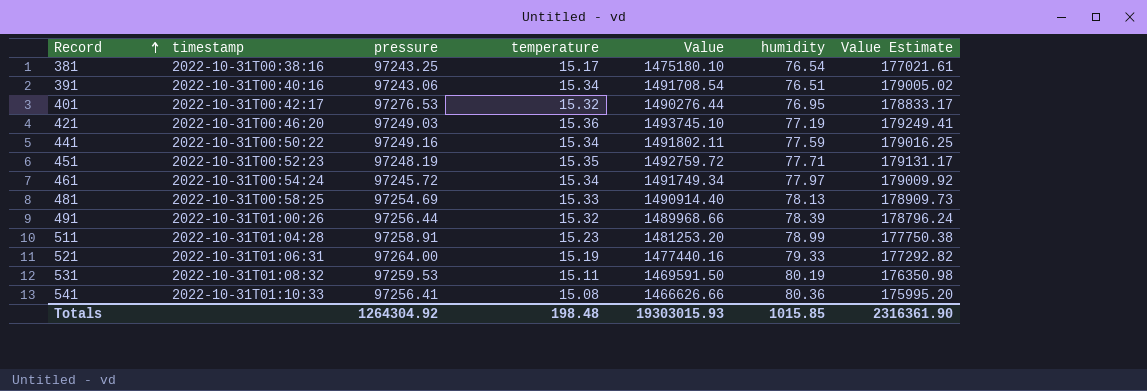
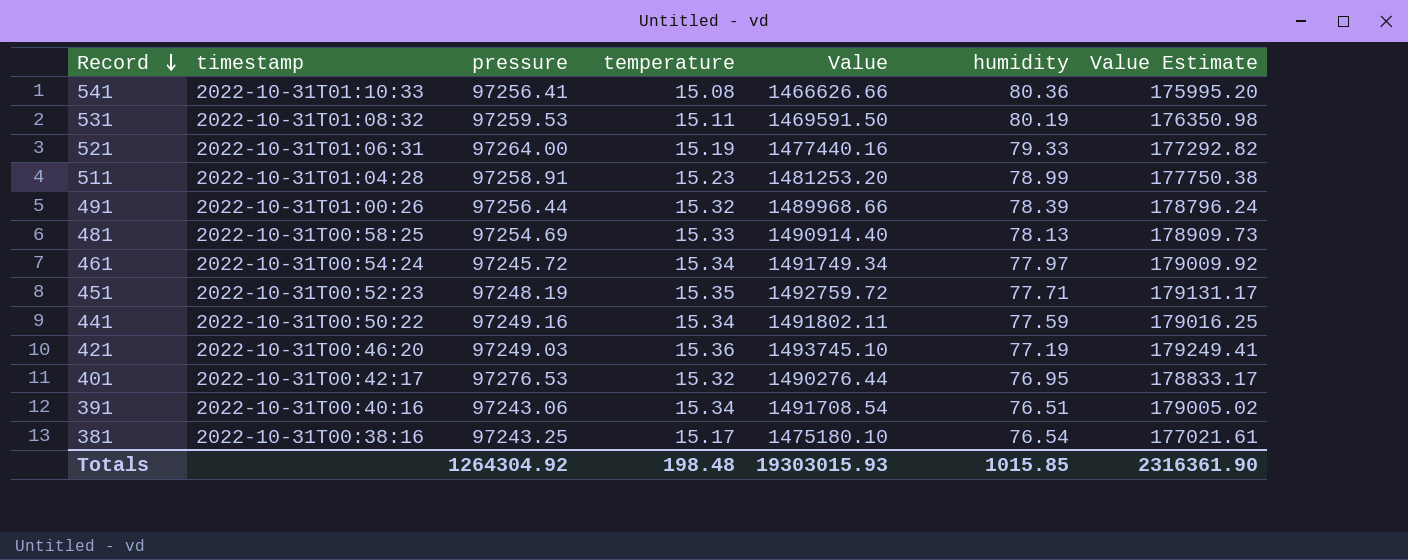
row order: Record ascending -> Record descending

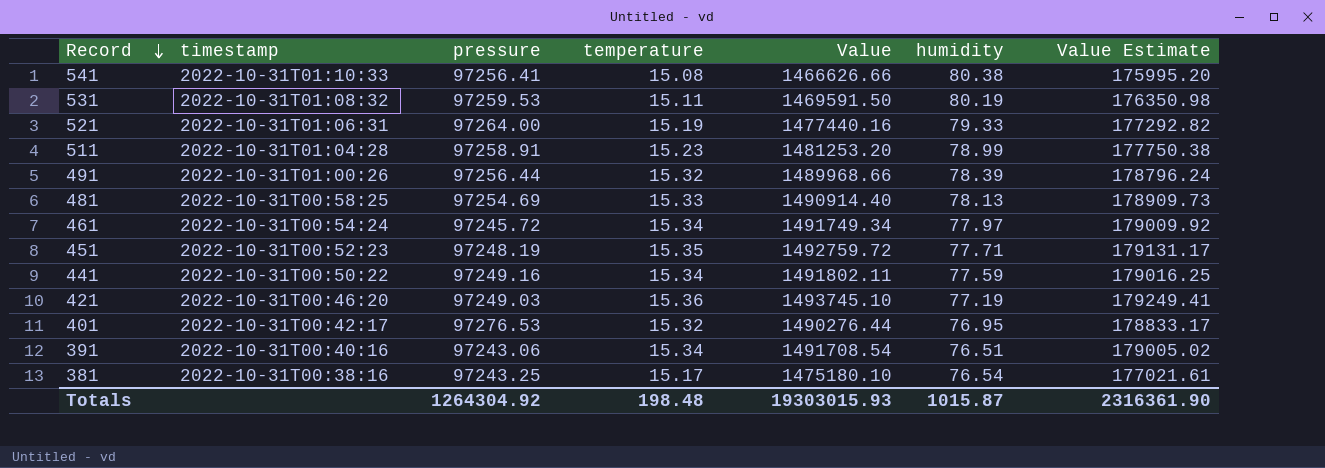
541 | humidity: 80.36 -> 80.38
Totals | humidity: 1015.85 -> 1015.87

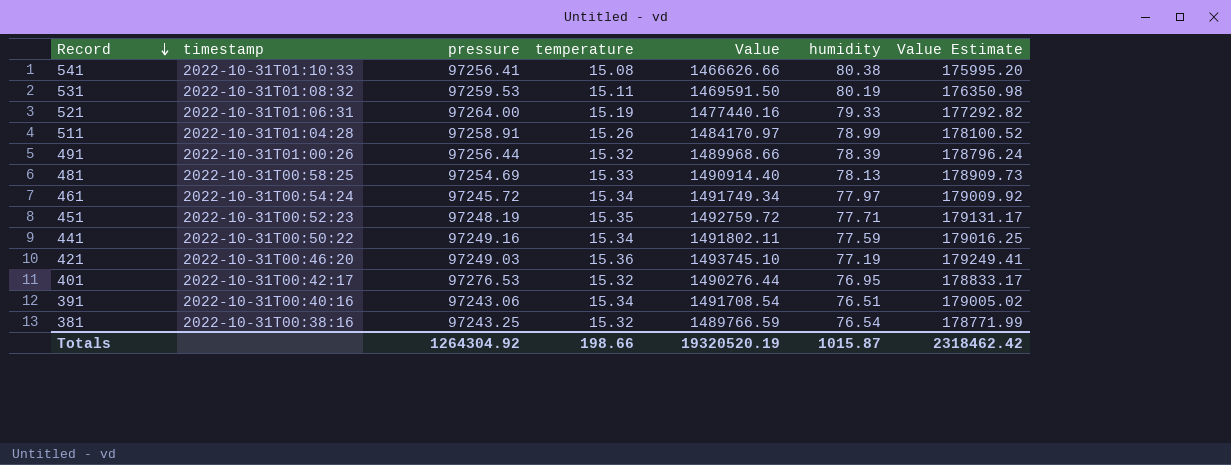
511 | temperature: 15.23 -> 15.26
511 | Value: 1481253.20 -> 1484170.97
511 | Value Estimate: 177750.38 -> 178100.52
381 | temperature: 15.17 -> 15.32
381 | Value: 1475180.10 -> 1489766.59
381 | Value Estimate: 177021.61 -> 178771.99
Totals | temperature: 198.48 -> 198.66
Totals | Value: 19303015.93 -> 19320520.19
Totals | Value Estimate: 2316361.90 -> 2318462.42

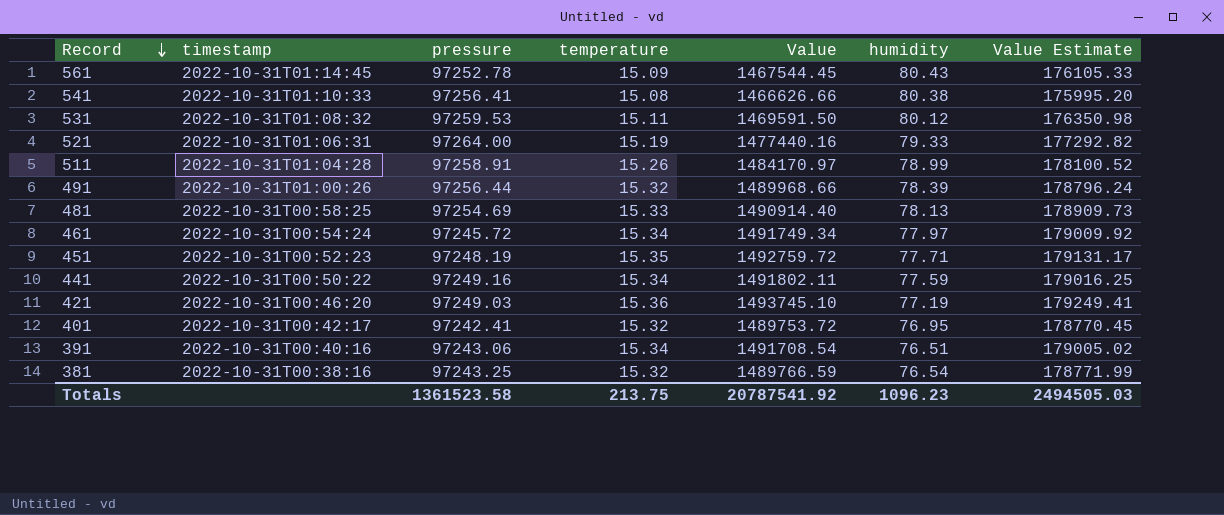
row 561: none -> 2022-10-31T01:14:45 | 97252.78 | 15.09 | 1467544.45 | 80.43 | 176105.33
531 | humidity: 80.19 -> 80.12
401 | pressure: 97276.53 -> 97242.41
401 | Value: 1490276.44 -> 1489753.72
401 | Value Estimate: 178833.17 -> 178770.45
Totals | pressure: 1264304.92 -> 1361523.58
Totals | temperature: 198.66 -> 213.75
Totals | Value: 19320520.19 -> 20787541.92
Totals | humidity: 1015.87 -> 1096.23
Totals | Value Estimate: 2318462.42 -> 2494505.03

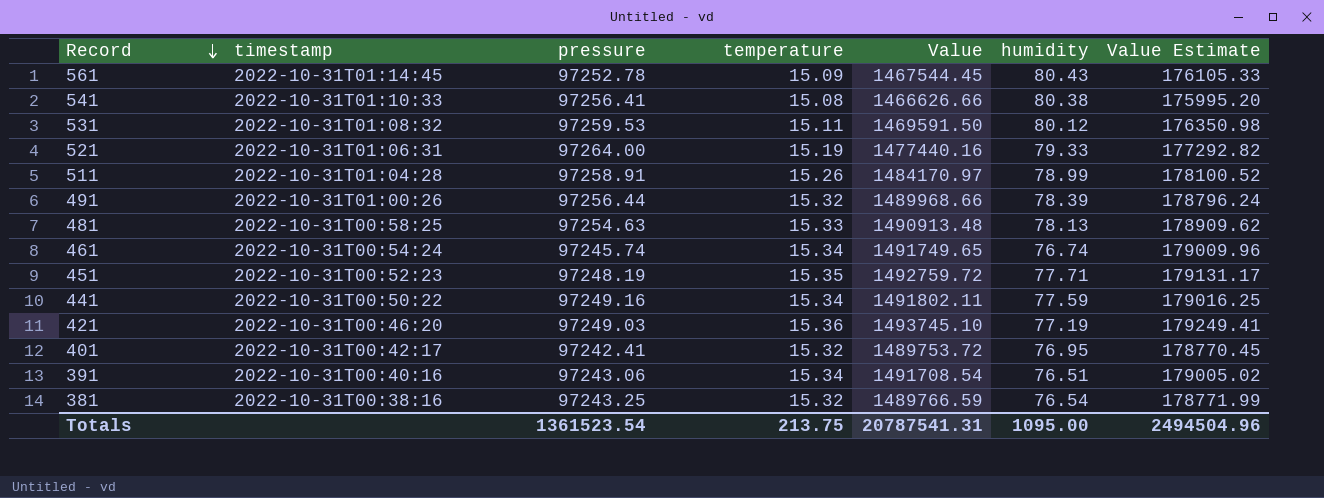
481 | pressure: 97254.69 -> 97254.63
481 | Value: 1490914.40 -> 1490913.48
481 | Value Estimate: 178909.73 -> 178909.62
461 | pressure: 97245.72 -> 97245.74
461 | Value: 1491749.34 -> 1491749.65
461 | humidity: 77.97 -> 76.74
461 | Value Estimate: 179009.92 -> 179009.96
Totals | pressure: 1361523.58 -> 1361523.54
Totals | Value: 20787541.92 -> 20787541.31
Totals | humidity: 1096.23 -> 1095.00
Totals | Value Estimate: 2494505.03 -> 2494504.96

